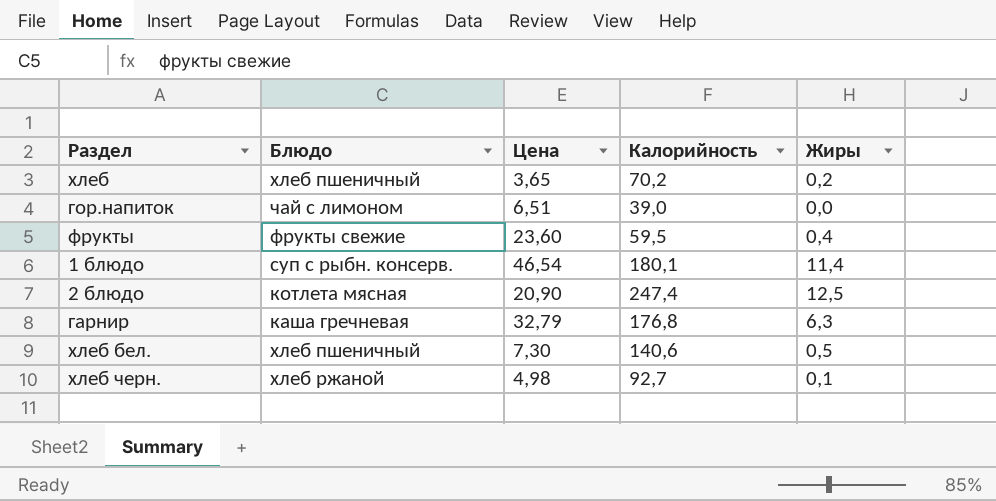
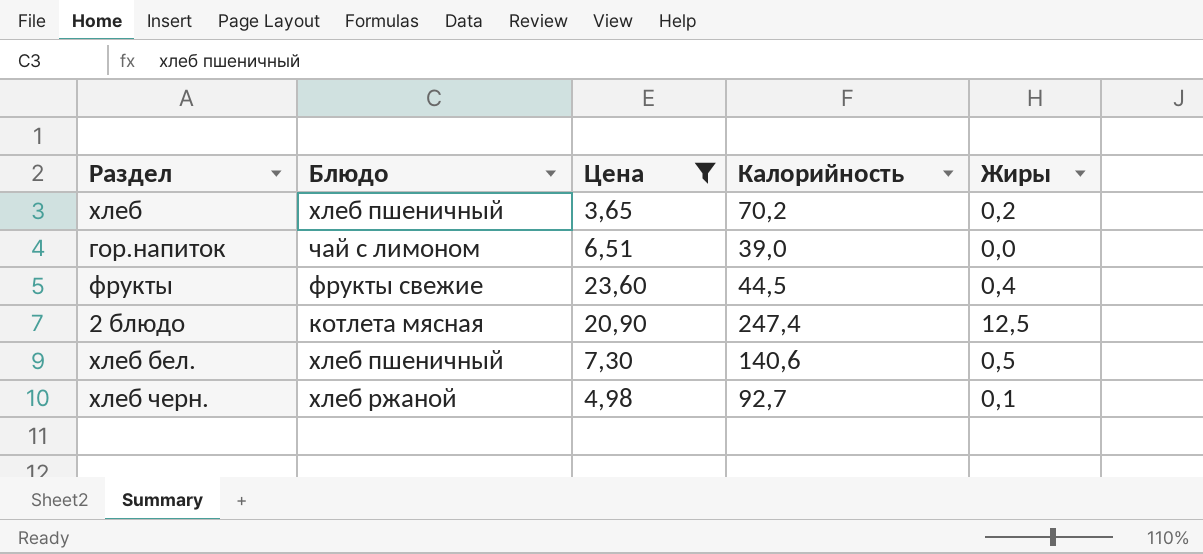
filter: none -> Цена <= 23,60
фрукты | Калорийность: 59,5 -> 44,5

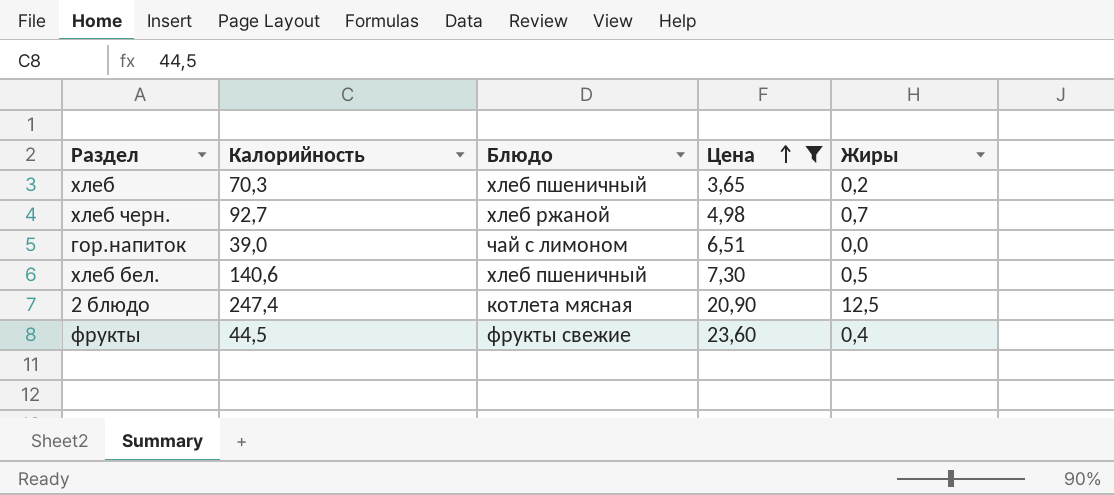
row order: none -> Цена ascending
column Калорийность | position: 4 -> 2
хлеб | Калорийность: 70,2 -> 70,3
хлеб черн. | Жиры: 0,1 -> 0,7

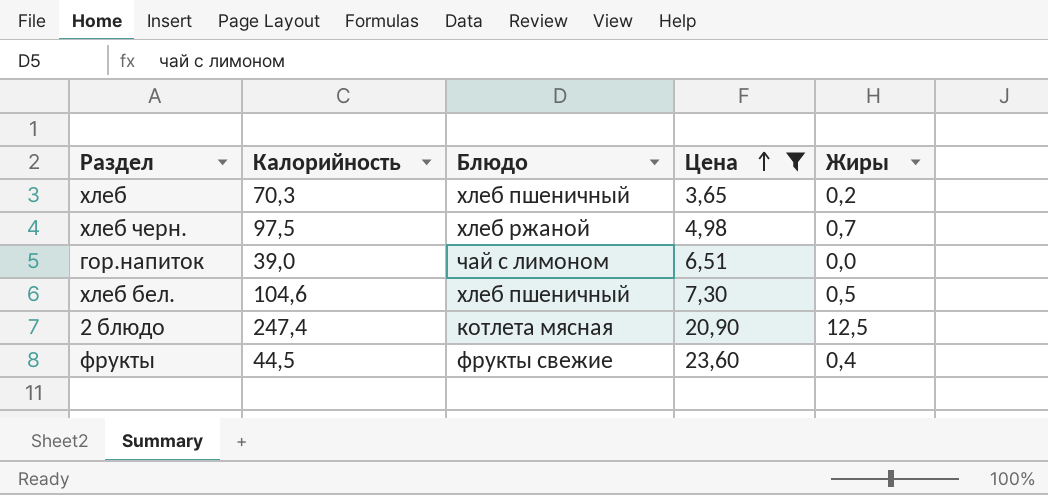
хлеб черн. | Калорийность: 92,7 -> 97,5
хлеб бел. | Калорийность: 140,6 -> 104,6

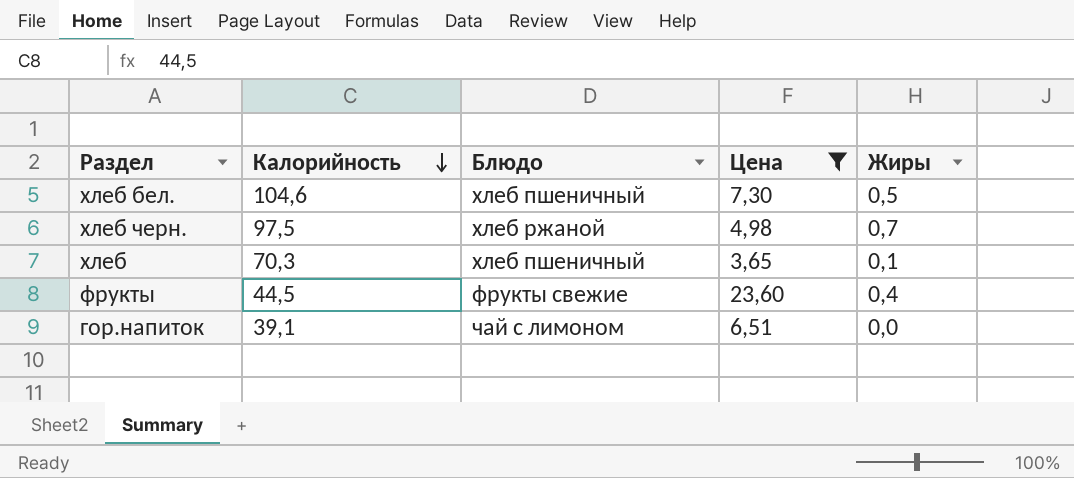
row order: Цена ascending -> Калорийность descending
row 2 блюдо: 247,4 | котлета мясная | 20,90 | 12,5 -> none
хлеб | Жиры: 0,2 -> 0,1
гор.напиток | Калорийность: 39,0 -> 39,1

